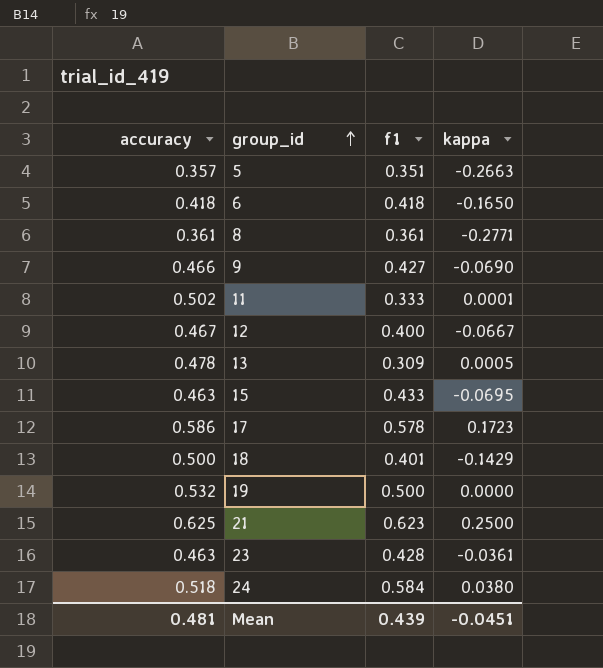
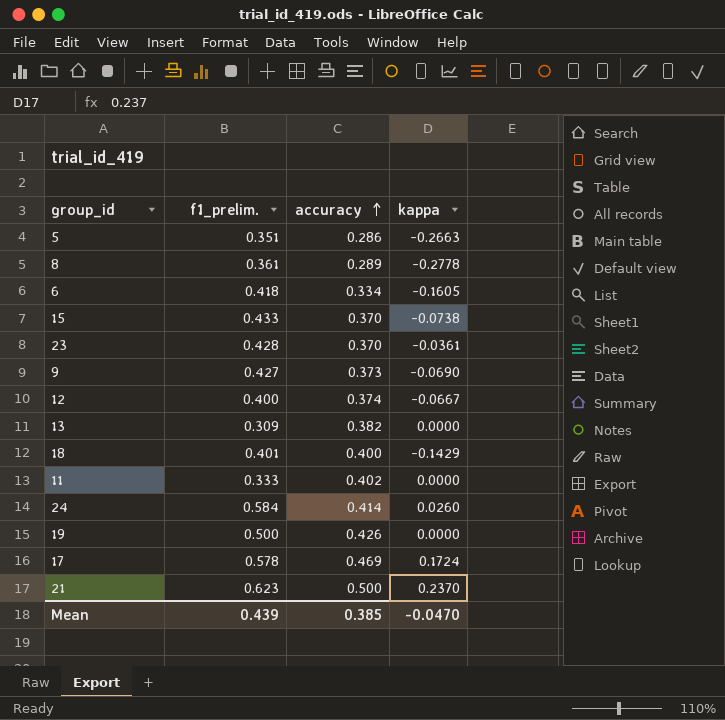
row order: group_id ascending -> accuracy ascending
column name: f1 -> f1_prelim.
column accuracy | position: 1 -> 3
5 | accuracy: 0.357 -> 0.286
8 | accuracy: 0.361 -> 0.289
8 | kappa: -0.2771 -> -0.2778
6 | accuracy: 0.418 -> 0.334
6 | kappa: -0.1650 -> -0.1605
15 | accuracy: 0.463 -> 0.370
15 | kappa: -0.0695 -> -0.0738
23 | accuracy: 0.463 -> 0.370
9 | accuracy: 0.466 -> 0.373
12 | accuracy: 0.467 -> 0.374
13 | accuracy: 0.478 -> 0.382
13 | kappa: 0.0005 -> 0.0000
18 | accuracy: 0.500 -> 0.400
11 | accuracy: 0.502 -> 0.402
11 | kappa: 0.0001 -> 0.0000
24 | accuracy: 0.518 -> 0.414
24 | kappa: 0.0380 -> 0.0260
19 | accuracy: 0.532 -> 0.426
17 | accuracy: 0.586 -> 0.469
17 | kappa: 0.1723 -> 0.1724
21 | accuracy: 0.625 -> 0.500
21 | kappa: 0.2500 -> 0.2370
Mean | accuracy: 0.481 -> 0.385
Mean | kappa: -0.0451 -> -0.0470

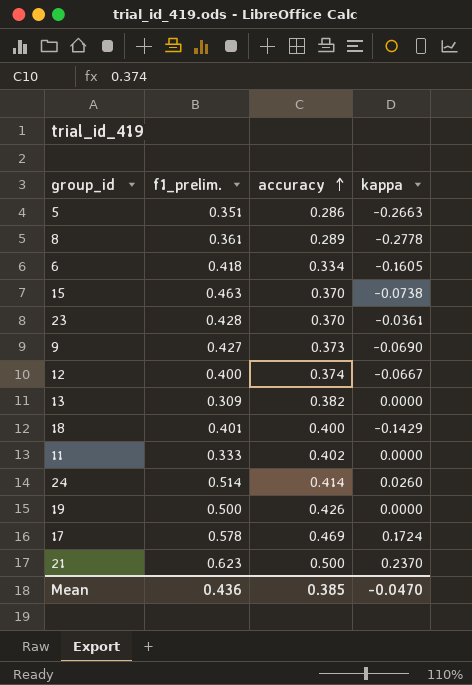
15 | f1_prelim.: 0.433 -> 0.463
24 | f1_prelim.: 0.584 -> 0.514
Mean | f1_prelim.: 0.439 -> 0.436

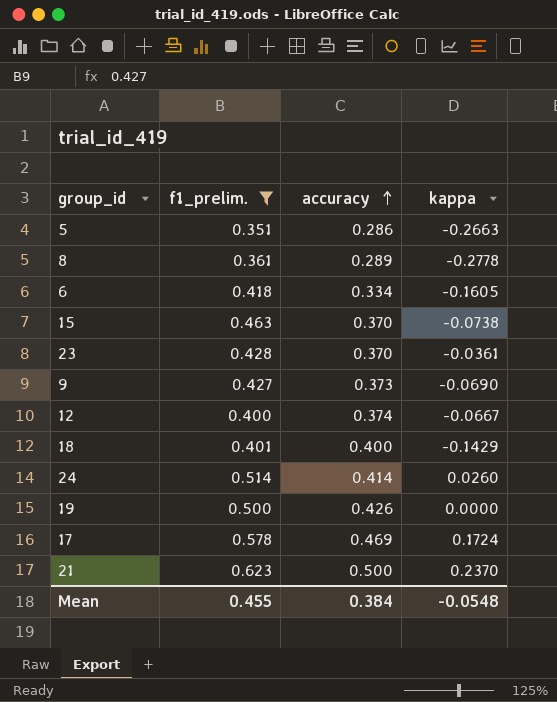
filter: none -> f1_prelim. >= 0.351
Mean | f1_prelim.: 0.436 -> 0.455
Mean | accuracy: 0.385 -> 0.384
Mean | kappa: -0.0470 -> -0.0548

